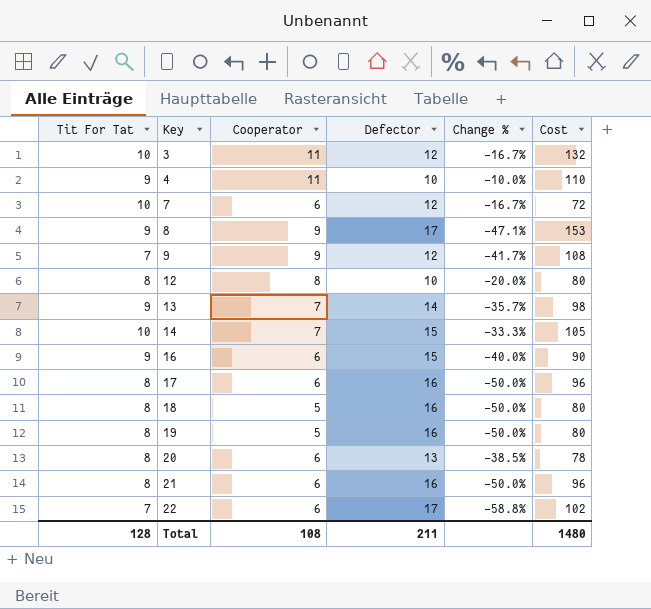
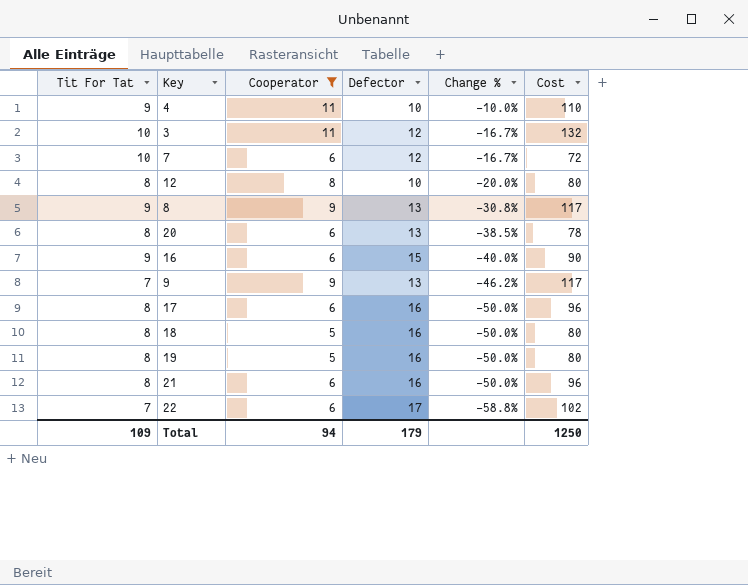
filter: none -> Cooperator != 7
row order: Key ascending -> Change % descending
8 | Defector: 17 -> 13
8 | Change %: -47.1% -> -30.8%
8 | Cost: 153 -> 117
9 | Defector: 12 -> 13
9 | Change %: -41.7% -> -46.2%
9 | Cost: 108 -> 117
Total | Tit For Tat: 128 -> 109
Total | Cooperator: 108 -> 94
Total | Defector: 211 -> 179
Total | Cost: 1480 -> 1250

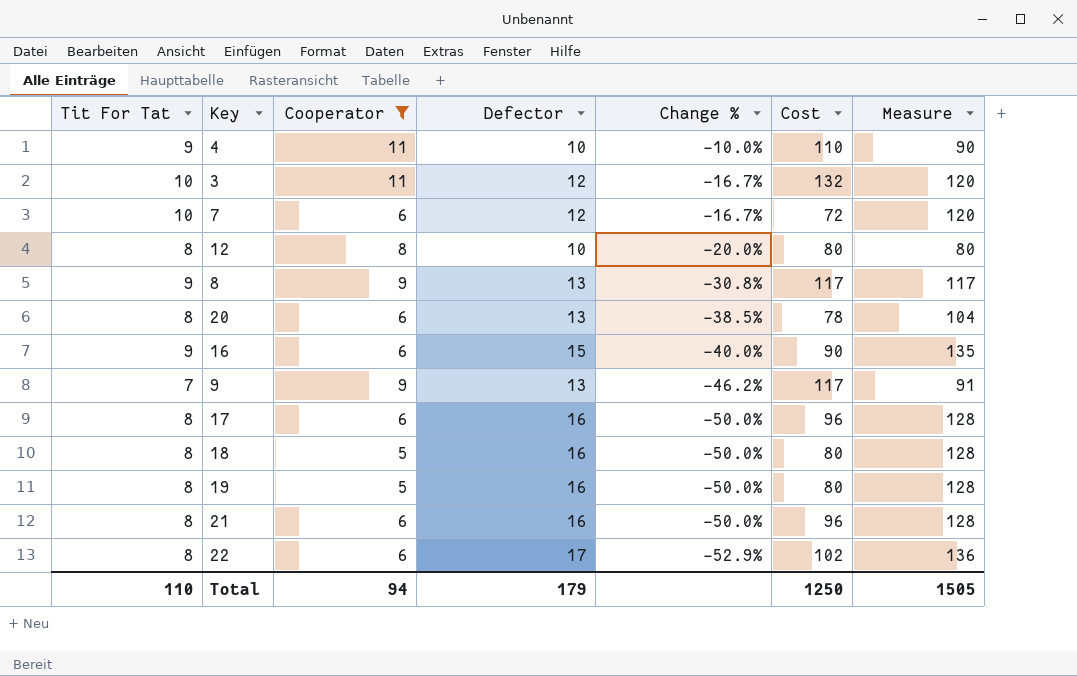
column Measure | formula: none -> [Tit For Tat] * [Defector]
22 | Tit For Tat: 7 -> 8
22 | Change %: -58.8% -> -52.9%
Total | Tit For Tat: 109 -> 110

